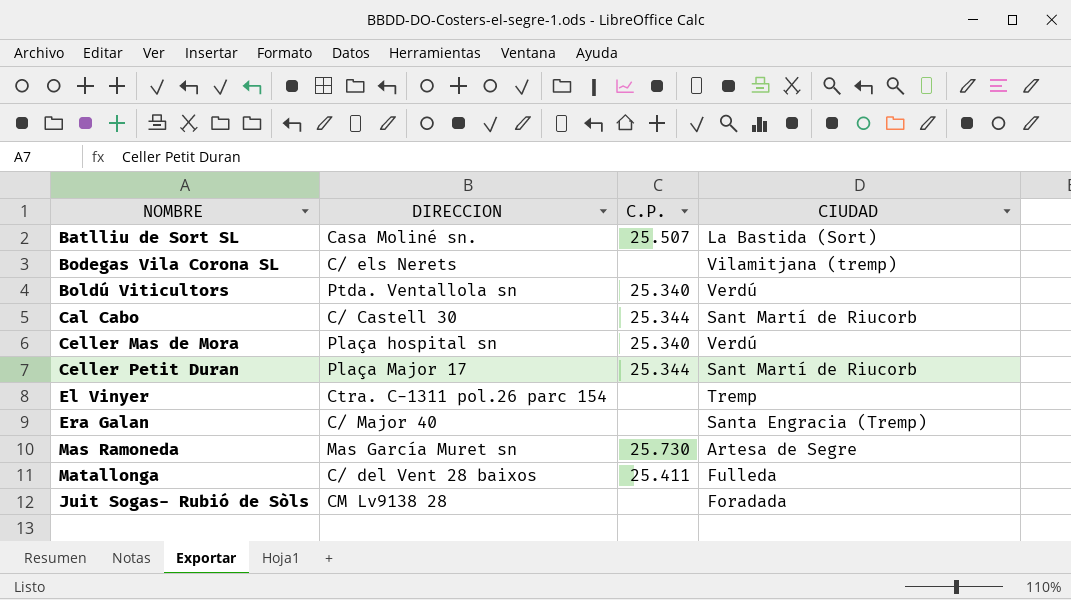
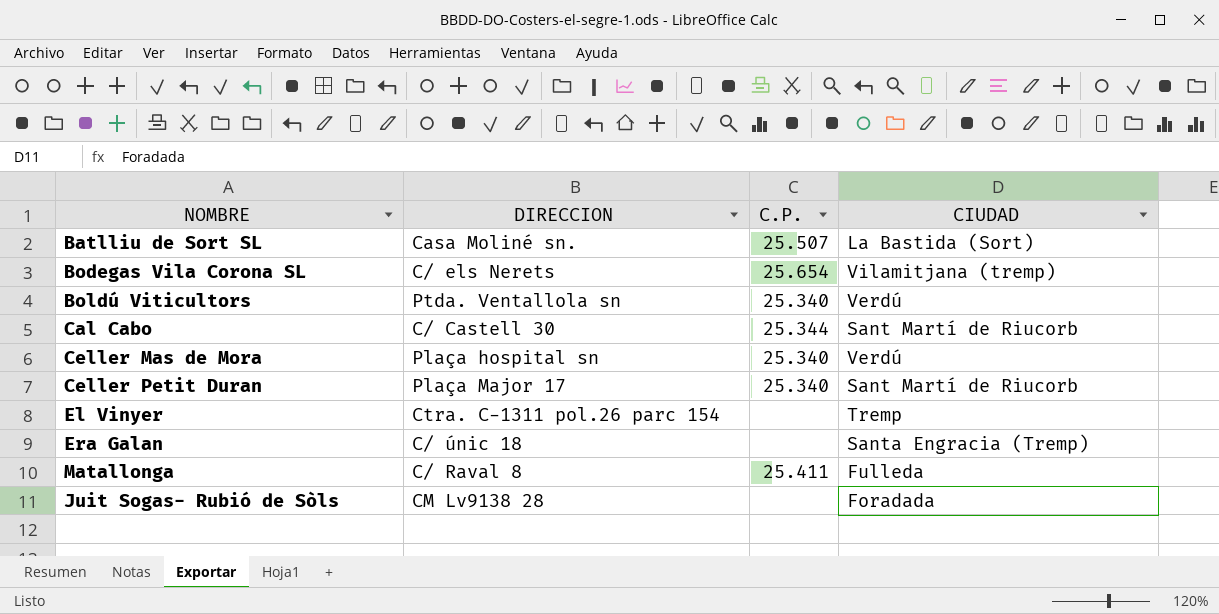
row Mas Ramoneda: Mas García Muret sn | 25.730 | Artesa de Segre -> none
Bodegas Vila Corona SL | C.P.: none -> 25.654
Celler Petit Duran | C.P.: 25.344 -> 25.340
Era Galan | DIRECCION: C/ Major 40 -> C/ únic 18
Matallonga | DIRECCION: C/ del Vent 28 baixos -> C/ Raval 8

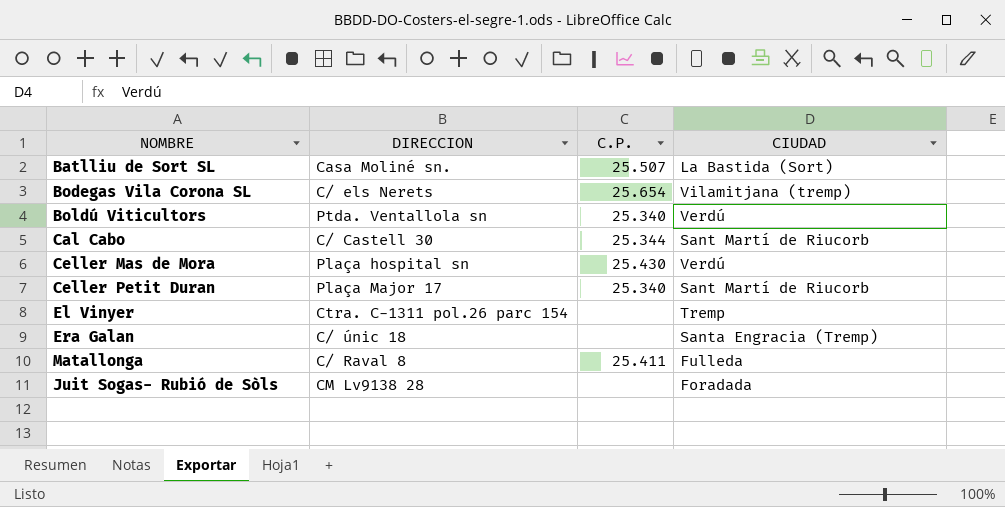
Celler Mas de Mora | C.P.: 25.340 -> 25.430

